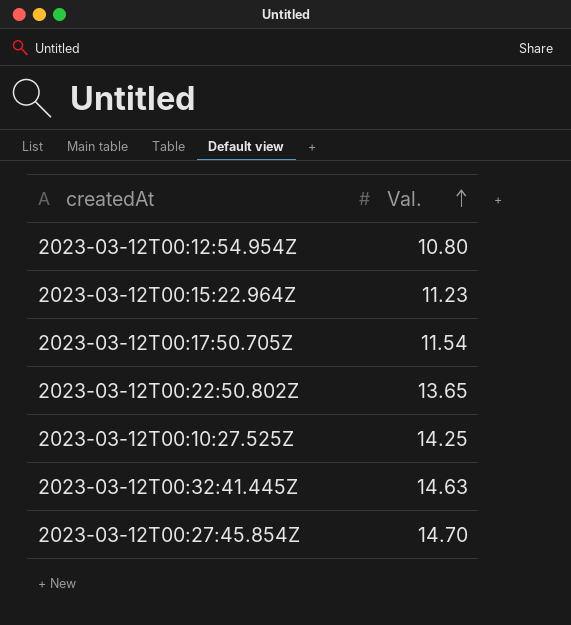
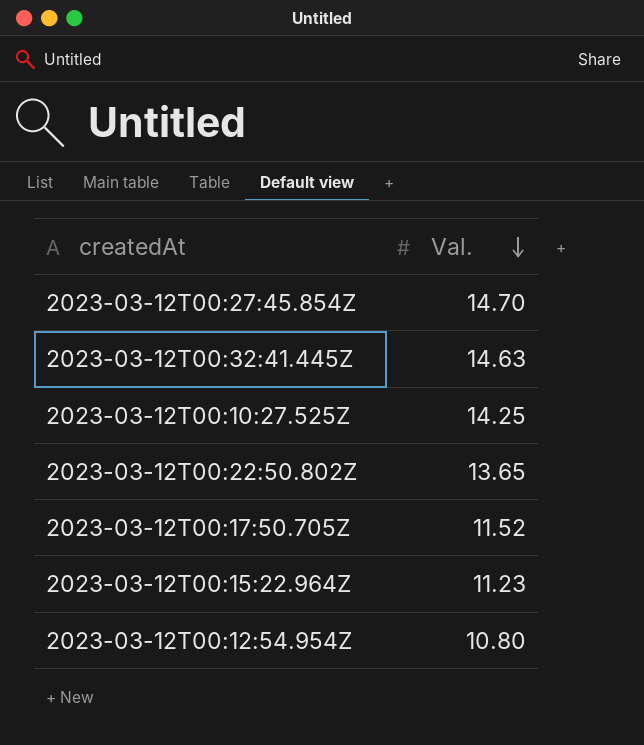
row order: Val. ascending -> Val. descending
2023-03-12T00:17:50.705Z | Val.: 11.54 -> 11.52

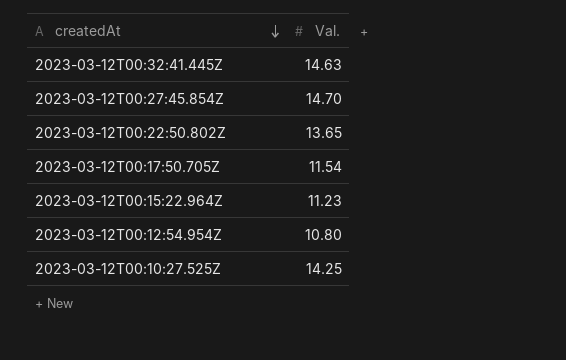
row order: Val. descending -> createdAt descending
2023-03-12T00:17:50.705Z | Val.: 11.52 -> 11.54

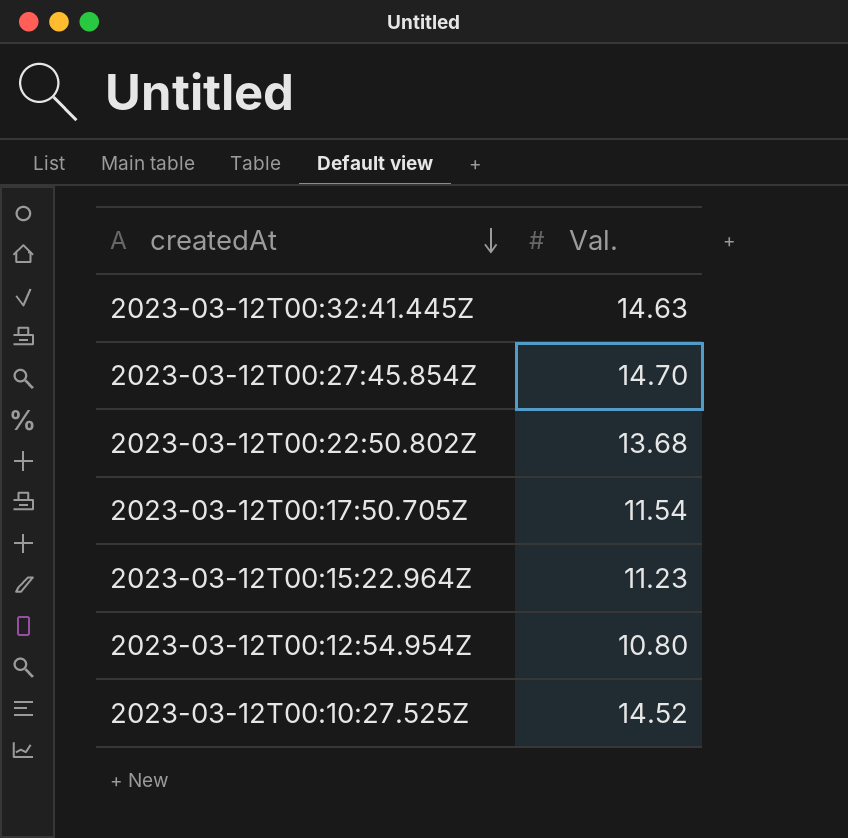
2023-03-12T00:22:50.802Z | Val.: 13.65 -> 13.68
2023-03-12T00:10:27.525Z | Val.: 14.25 -> 14.52

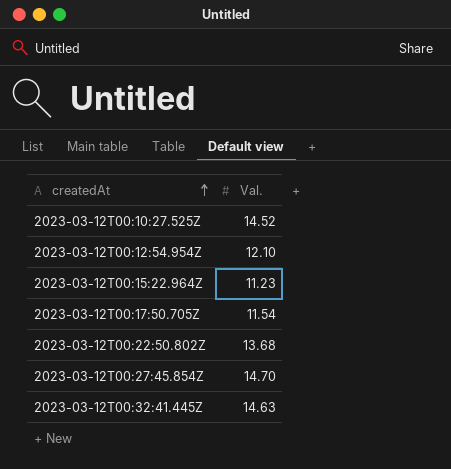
row order: createdAt descending -> createdAt ascending
2023-03-12T00:12:54.954Z | Val.: 10.80 -> 12.10

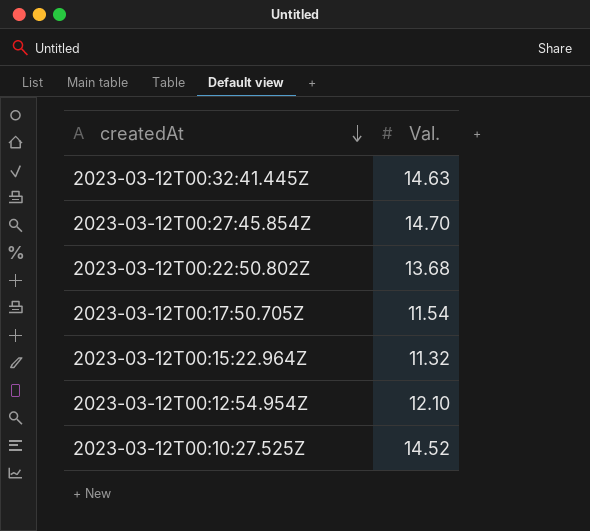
row order: createdAt ascending -> createdAt descending
2023-03-12T00:15:22.964Z | Val.: 11.23 -> 11.32

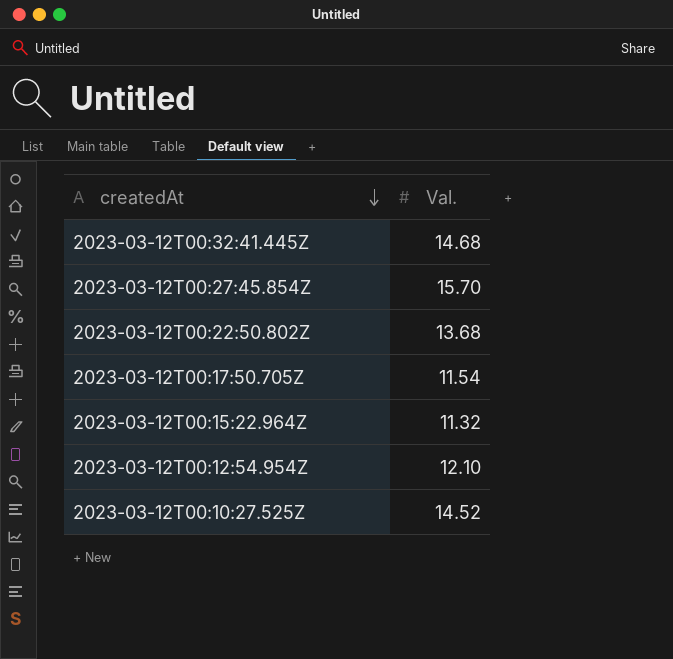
2023-03-12T00:32:41.445Z | Val.: 14.63 -> 14.68
2023-03-12T00:27:45.854Z | Val.: 14.70 -> 15.70

